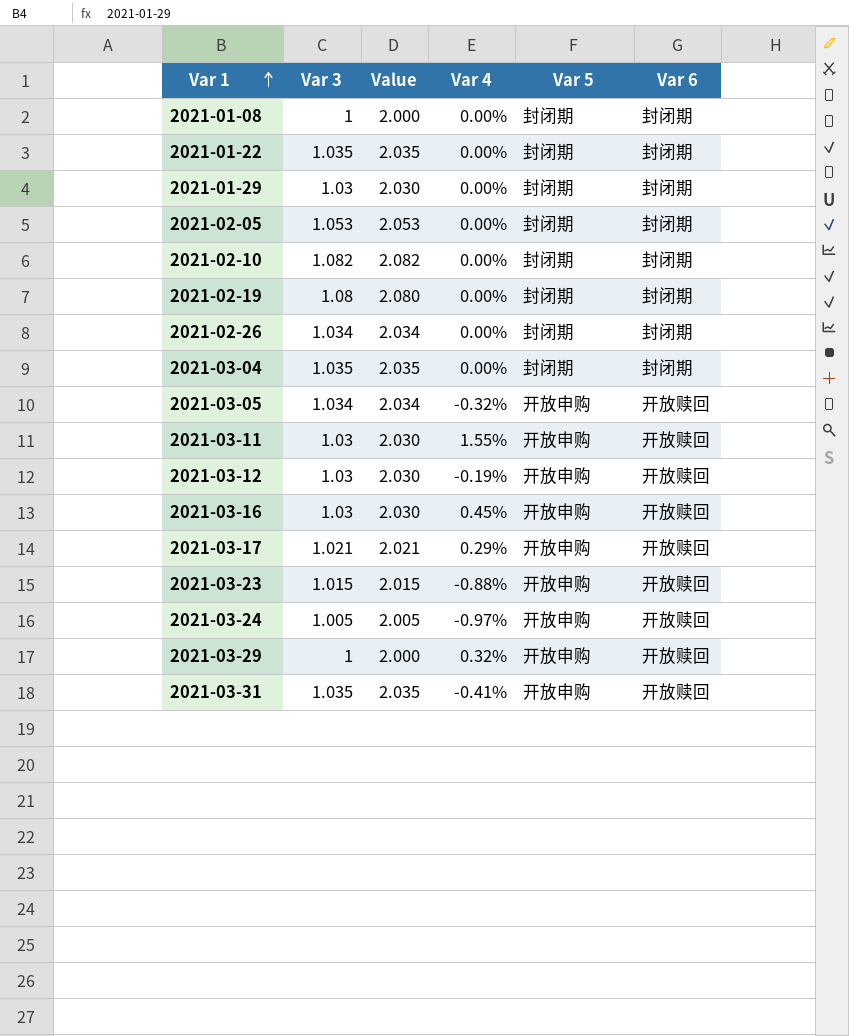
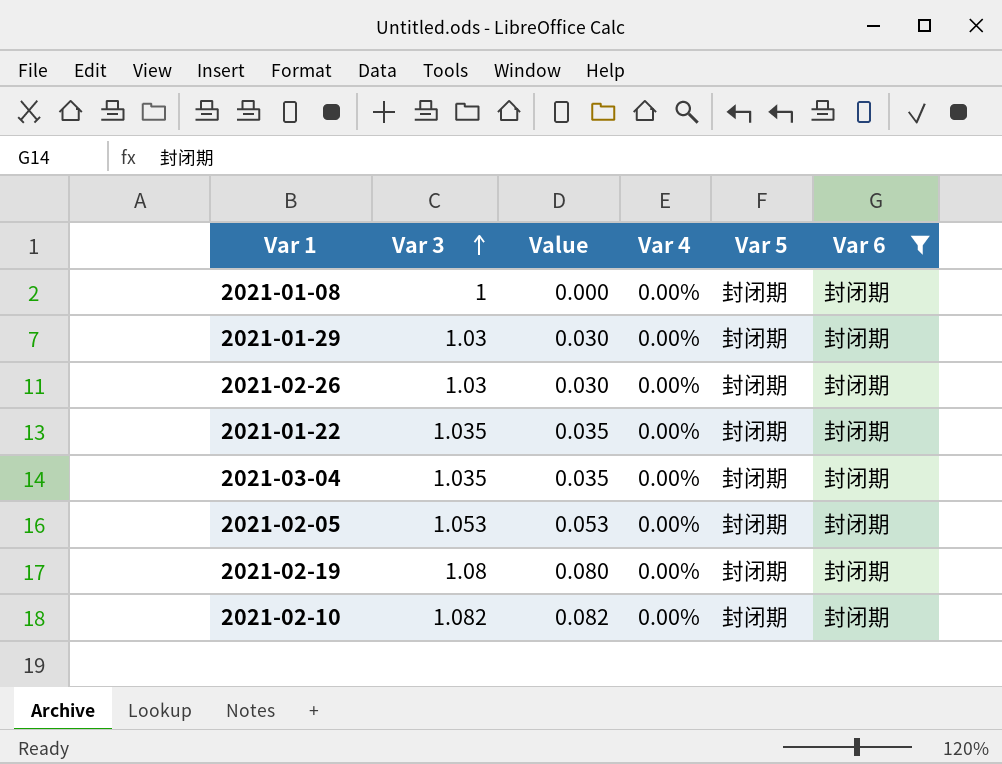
filter: none -> Var 6 = 封闭期
row order: Var 1 ascending -> Var 3 ascending
column Value | formula: [Var 3] + 1 -> [Var 3] - 1
2021-02-26 | Var 3: 1.034 -> 1.03

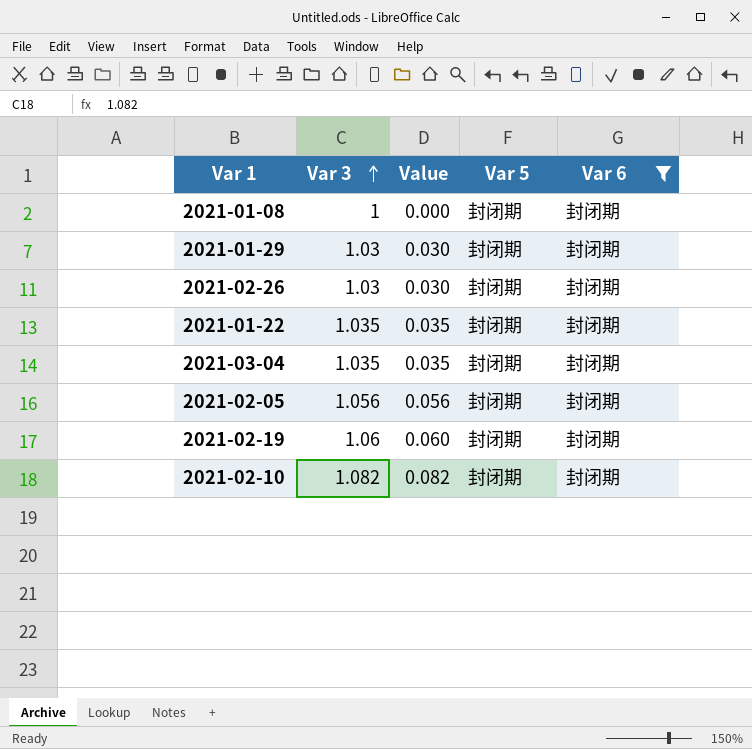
column Var 4 | position: 4 -> none
2021-02-05 | Var 3: 1.053 -> 1.056
2021-02-05 | Value: 0.053 -> 0.056
2021-02-19 | Var 3: 1.08 -> 1.06
2021-02-19 | Value: 0.080 -> 0.060

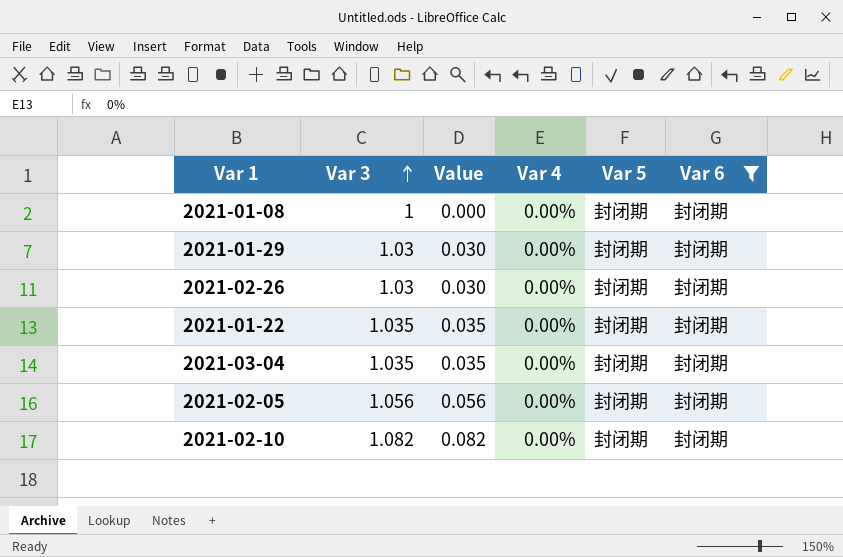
column Var 4 | position: none -> 4
row 2021-02-19: 1.06 | 0.060 | 封闭期 | 封闭期 -> none

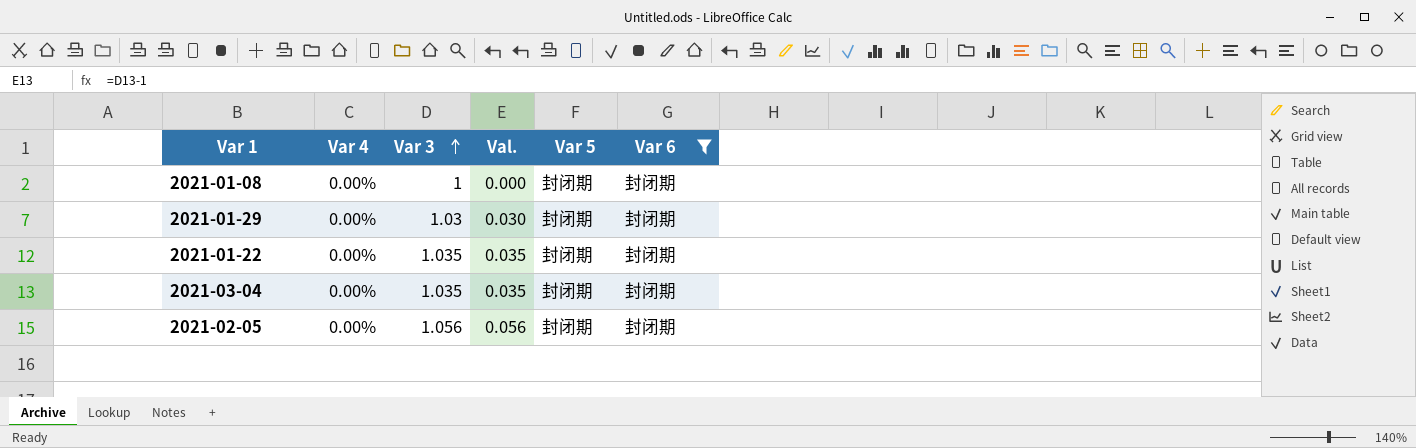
column Var 4 | position: 4 -> 2
column name: Value -> Val.
row 2021-02-26: 1.03 | 0.030 | 0.00% | 封闭期 | 封闭期 -> none
row 2021-02-10: 1.082 | 0.082 | 0.00% | 封闭期 | 封闭期 -> none

